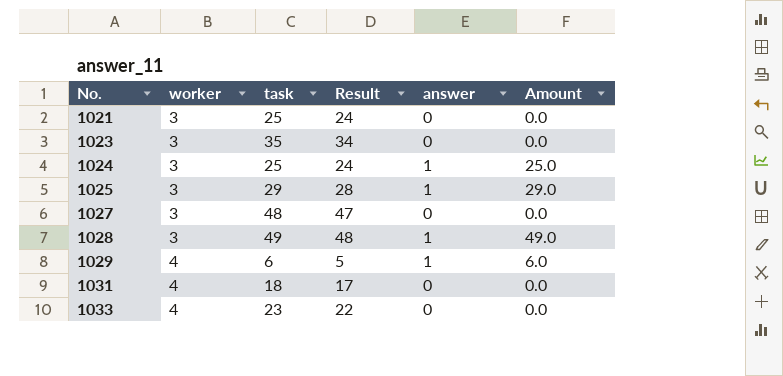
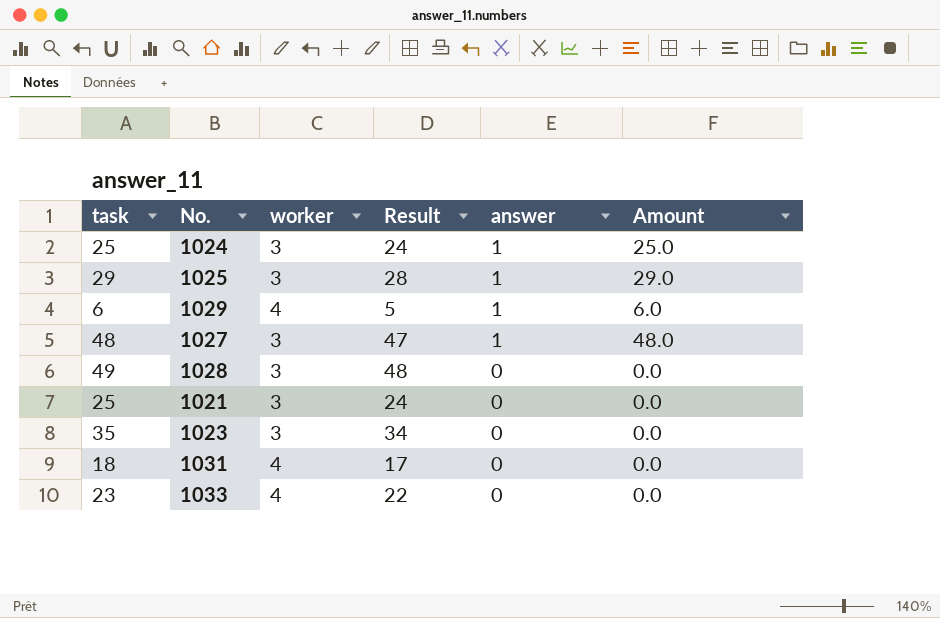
row order: No. ascending -> answer descending
column task | position: 3 -> 1
1027 | answer: 0 -> 1
1027 | Amount: 0.0 -> 48.0
1028 | answer: 1 -> 0
1028 | Amount: 49.0 -> 0.0

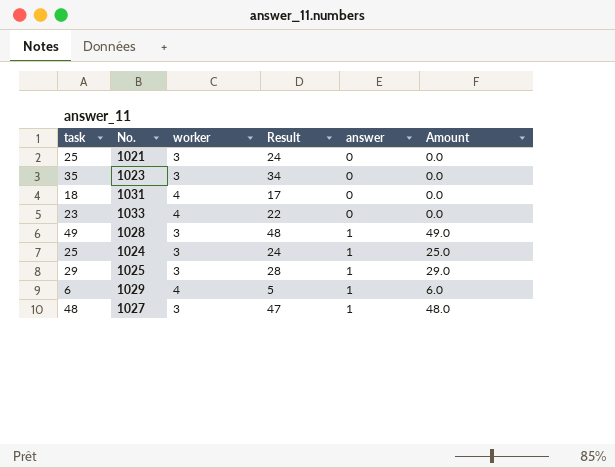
row order: answer descending -> answer ascending
1028 | answer: 0 -> 1
1028 | Amount: 0.0 -> 49.0

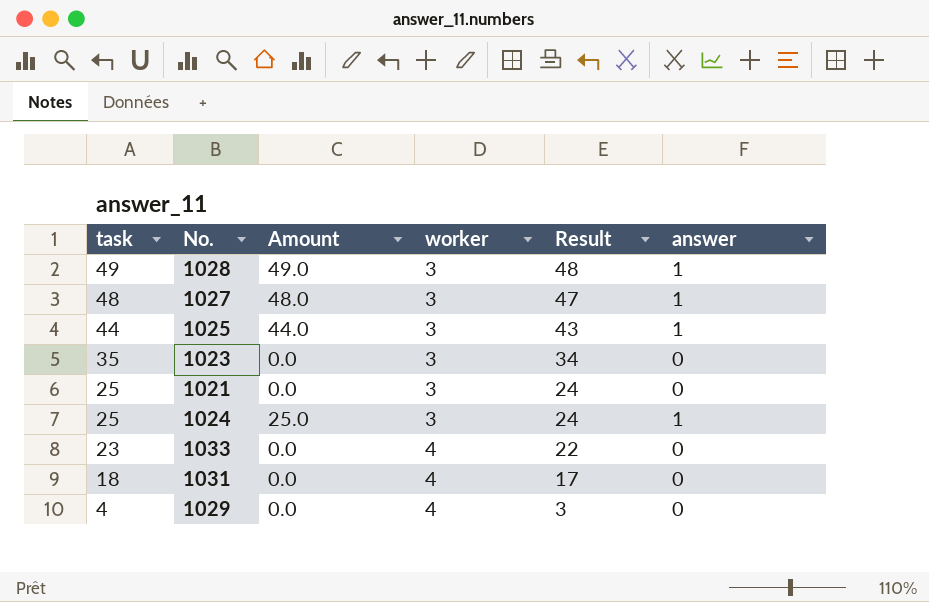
row order: answer ascending -> task descending
column Amount | position: 6 -> 3
1025 | task: 29 -> 44
1025 | Amount: 29.0 -> 44.0
1025 | Result: 28 -> 43
1029 | task: 6 -> 4
1029 | Amount: 6.0 -> 0.0
1029 | Result: 5 -> 3
1029 | answer: 1 -> 0

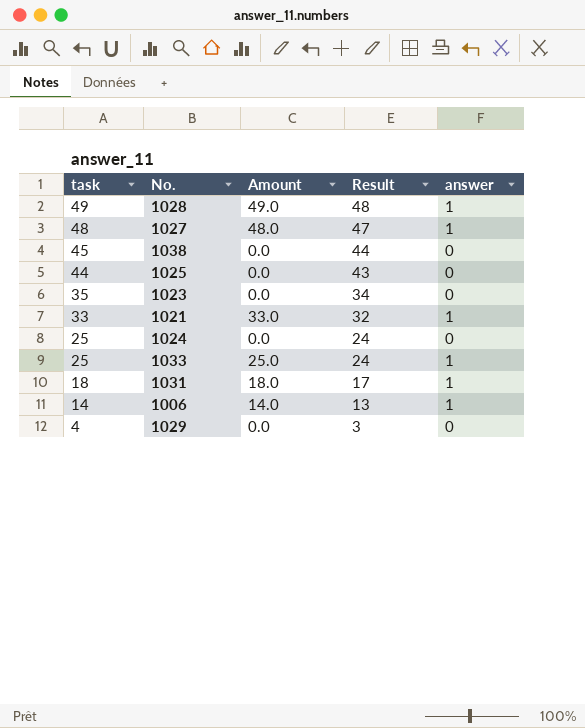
column worker | position: 4 -> none
row 1038: none -> 45 | 0.0 | 44 | 0
1025 | Amount: 44.0 -> 0.0
1025 | answer: 1 -> 0
1021 | task: 25 -> 33
1021 | Amount: 0.0 -> 33.0
1021 | Result: 24 -> 32
1021 | answer: 0 -> 1
1024 | Amount: 25.0 -> 0.0
1024 | answer: 1 -> 0
1033 | task: 23 -> 25
1033 | Amount: 0.0 -> 25.0
1033 | Result: 22 -> 24
1033 | answer: 0 -> 1
1031 | Amount: 0.0 -> 18.0
1031 | answer: 0 -> 1
row 1006: none -> 14 | 14.0 | 13 | 1

